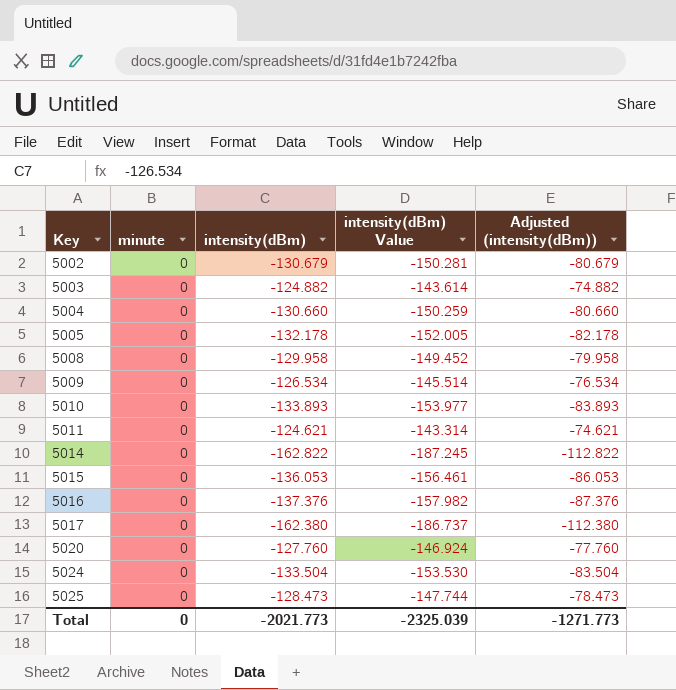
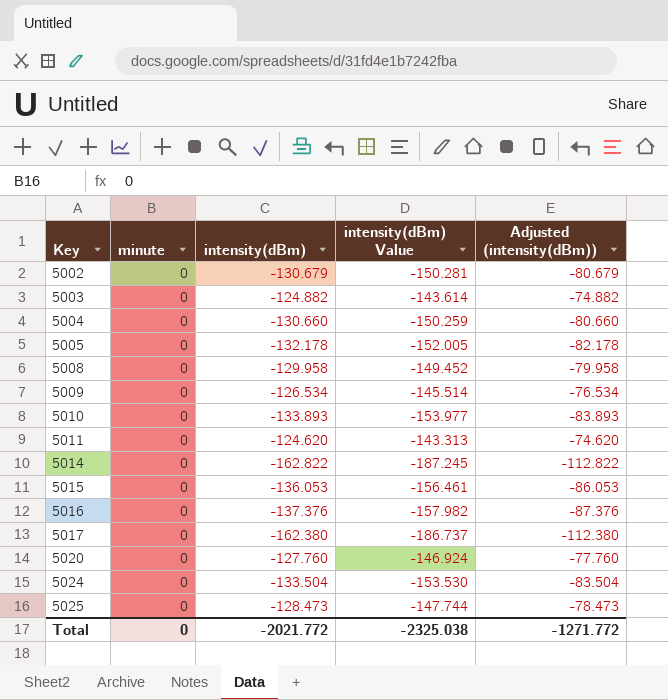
5011 | intensity(dBm): -124.621 -> -124.620
5011 | intensity(dBm) Value: -143.314 -> -143.313
5011 | Adjusted (intensity(dBm)): -74.621 -> -74.620
Total | intensity(dBm): -2021.773 -> -2021.772
Total | intensity(dBm) Value: -2325.039 -> -2325.038
Total | Adjusted (intensity(dBm)): -1271.773 -> -1271.772

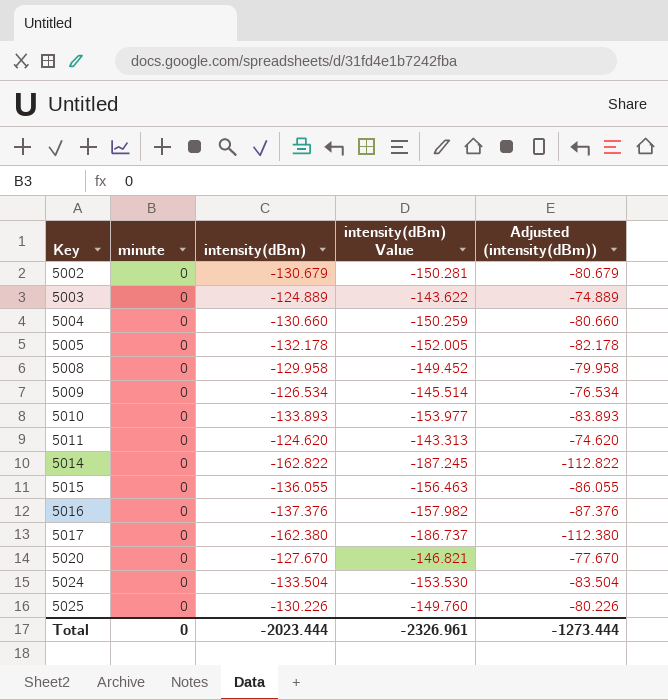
5003 | intensity(dBm): -124.882 -> -124.889
5003 | intensity(dBm) Value: -143.614 -> -143.622
5003 | Adjusted (intensity(dBm)): -74.882 -> -74.889
5015 | intensity(dBm): -136.053 -> -136.055
5015 | intensity(dBm) Value: -156.461 -> -156.463
5015 | Adjusted (intensity(dBm)): -86.053 -> -86.055
5020 | intensity(dBm): -127.760 -> -127.670
5020 | intensity(dBm) Value: -146.924 -> -146.821
5020 | Adjusted (intensity(dBm)): -77.760 -> -77.670
5025 | intensity(dBm): -128.473 -> -130.226
5025 | intensity(dBm) Value: -147.744 -> -149.760
5025 | Adjusted (intensity(dBm)): -78.473 -> -80.226
Total | intensity(dBm): -2021.772 -> -2023.444
Total | intensity(dBm) Value: -2325.038 -> -2326.961
Total | Adjusted (intensity(dBm)): -1271.772 -> -1273.444

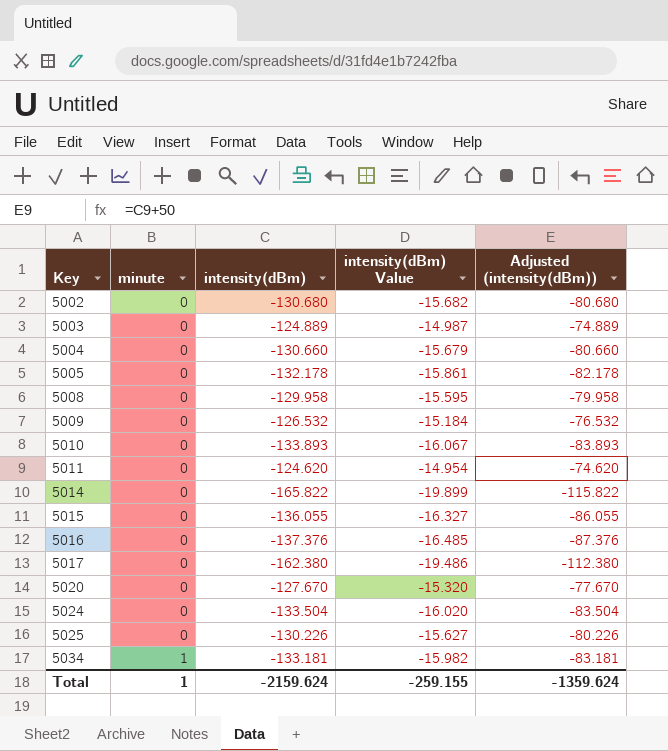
column intensity(dBm) Value | formula: [intensity(dBm)] * 1.15 -> [intensity(dBm)] * 0.12
5002 | intensity(dBm): -130.679 -> -130.680
5002 | Adjusted (intensity(dBm)): -80.679 -> -80.680
5009 | intensity(dBm): -126.534 -> -126.532
5009 | Adjusted (intensity(dBm)): -76.534 -> -76.532
5014 | intensity(dBm): -162.822 -> -165.822
5014 | Adjusted (intensity(dBm)): -112.822 -> -115.822
row 5034: none -> 1 | -133.181 | -15.982 | -83.181
Total | minute: 0 -> 1
Total | intensity(dBm): -2023.444 -> -2159.624
Total | intensity(dBm) Value: -2326.961 -> -259.155
Total | Adjusted (intensity(dBm)): -1273.444 -> -1359.624

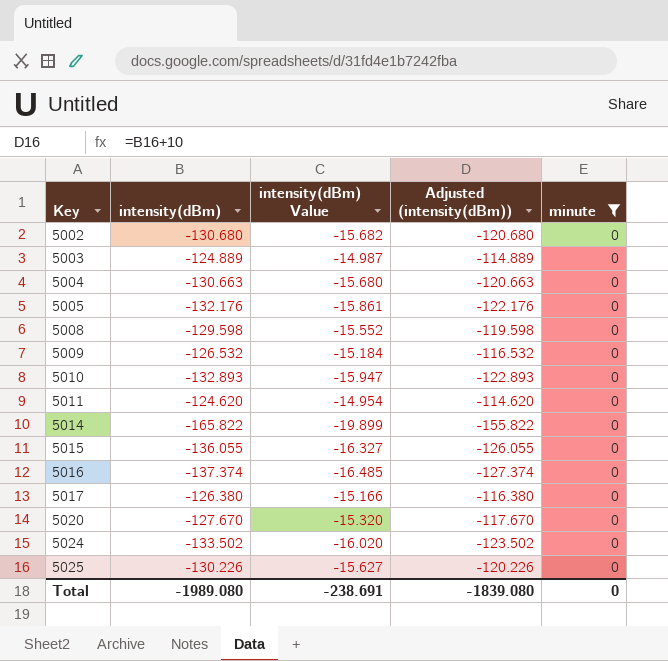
filter: none -> minute = 0
column Adjusted (intensity(dBm)) | formula: [intensity(dBm)] + 50 -> [intensity(dBm)] + 10
column minute | position: 2 -> 5
5004 | intensity(dBm): -130.660 -> -130.663
5004 | intensity(dBm) Value: -15.679 -> -15.680
5005 | intensity(dBm): -132.178 -> -132.176
5008 | intensity(dBm): -129.958 -> -129.598
5008 | intensity(dBm) Value: -15.595 -> -15.552
5010 | intensity(dBm): -133.893 -> -132.893
5010 | intensity(dBm) Value: -16.067 -> -15.947
5016 | intensity(dBm): -137.376 -> -137.374
5017 | intensity(dBm): -162.380 -> -126.380
5017 | intensity(dBm) Value: -19.486 -> -15.166
5024 | intensity(dBm): -133.504 -> -133.502
Total | intensity(dBm): -2159.624 -> -1989.080
Total | intensity(dBm) Value: -259.155 -> -238.691
Total | Adjusted (intensity(dBm)): -1359.624 -> -1839.080
Total | minute: 1 -> 0

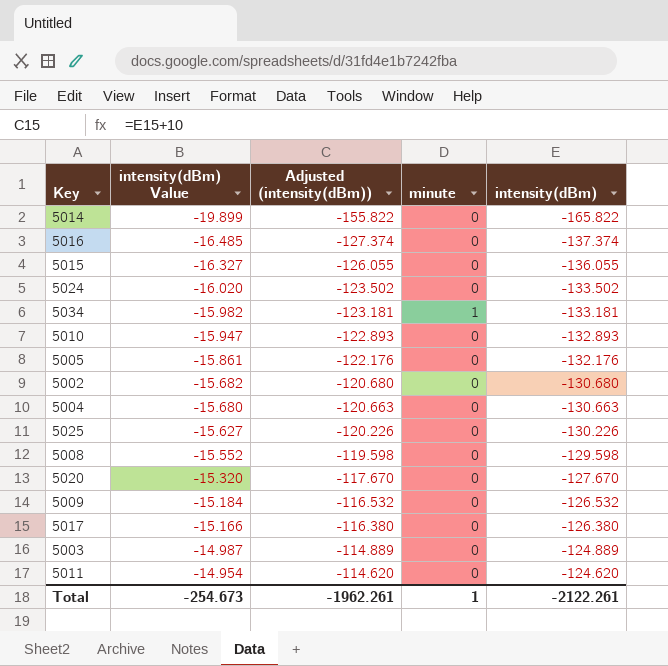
filter: minute = 0 -> none
row order: Key ascending -> intensity(dBm) Value ascending
column intensity(dBm) | position: 2 -> 5
Total | intensity(dBm) Value: -238.691 -> -254.673
Total | Adjusted (intensity(dBm)): -1839.080 -> -1962.261
Total | minute: 0 -> 1
Total | intensity(dBm): -1989.080 -> -2122.261

